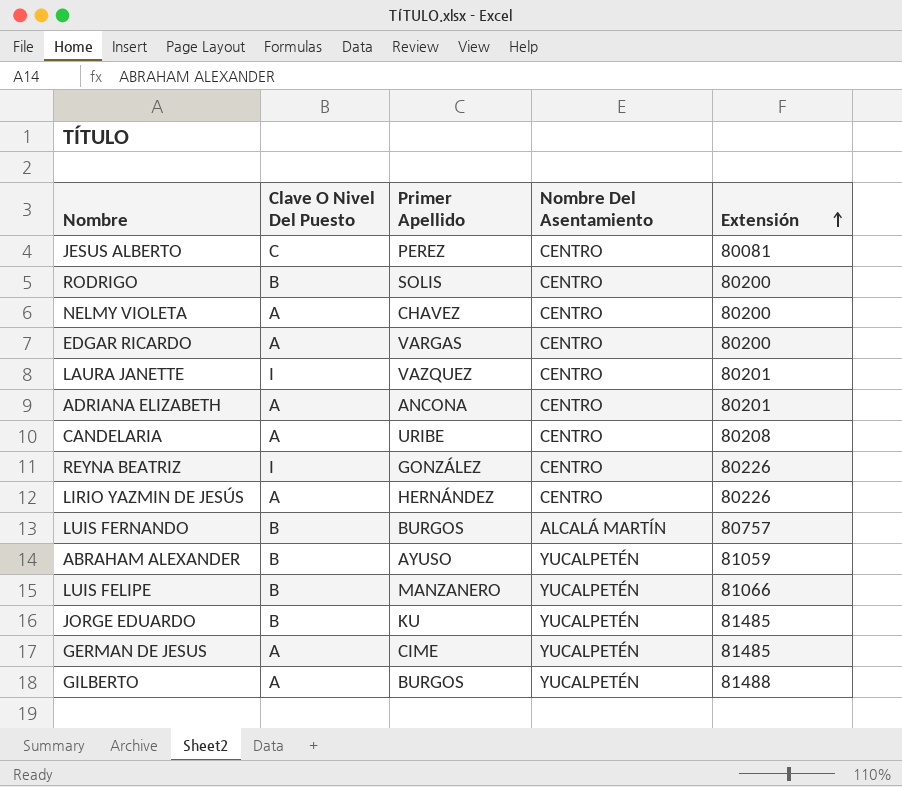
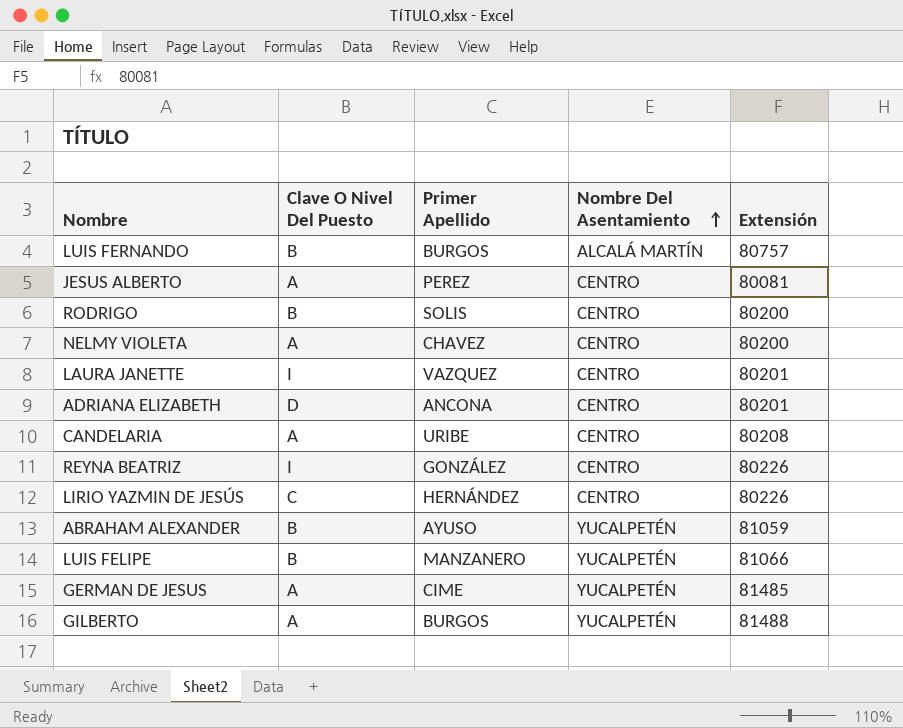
row order: Extensión ascending -> Nombre Del Asentamiento ascending
row EDGAR RICARDO: A | VARGAS | CENTRO | 80200 -> none
row JORGE EDUARDO: B | KU | YUCALPETÉN | 81485 -> none
JESUS ALBERTO | Clave O Nivel Del Puesto: C -> A
ADRIANA ELIZABETH | Clave O Nivel Del Puesto: A -> D
LIRIO YAZMIN DE JESÚS | Clave O Nivel Del Puesto: A -> C

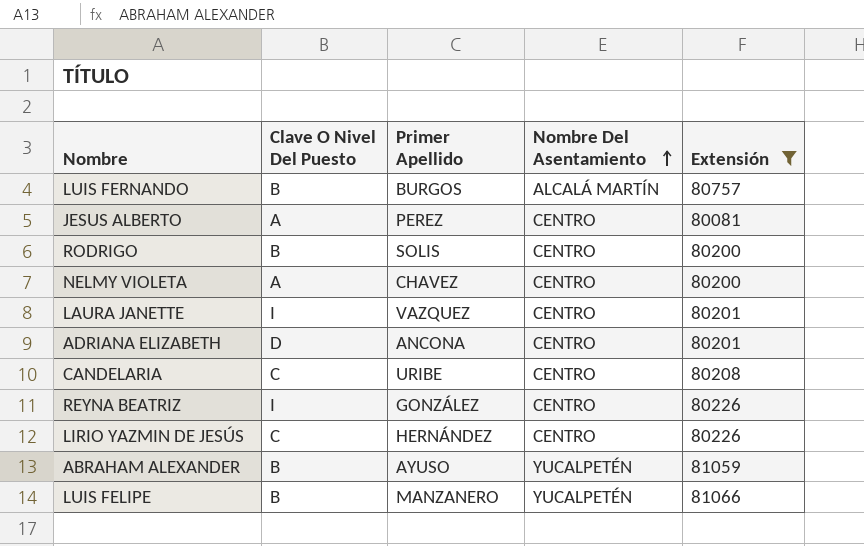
filter: none -> Extensión <= 81066
CANDELARIA | Clave O Nivel Del Puesto: A -> C

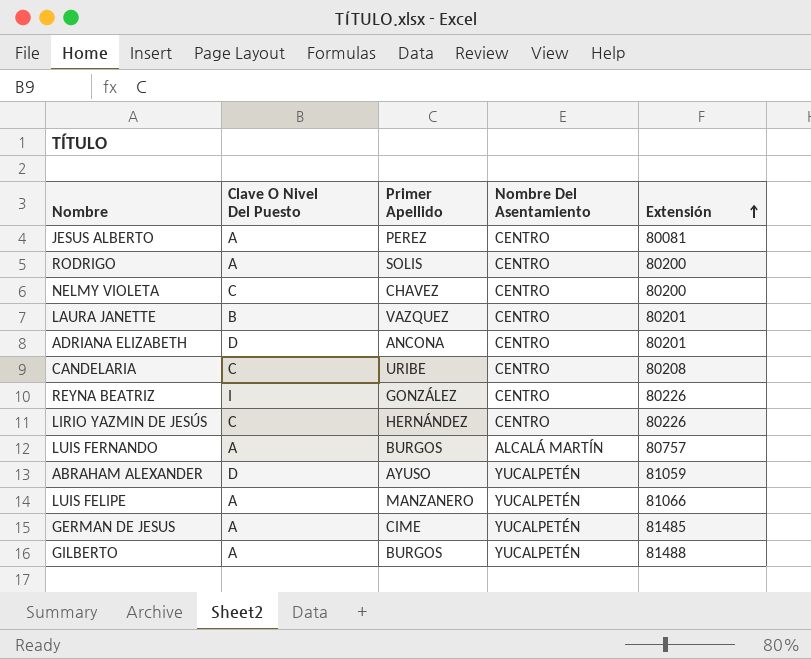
filter: Extensión <= 81066 -> none
row order: Nombre Del Asentamiento ascending -> Extensión ascending
RODRIGO | Clave O Nivel Del Puesto: B -> A
NELMY VIOLETA | Clave O Nivel Del Puesto: A -> C
LAURA JANETTE | Clave O Nivel Del Puesto: I -> B
LUIS FERNANDO | Clave O Nivel Del Puesto: B -> A
ABRAHAM ALEXANDER | Clave O Nivel Del Puesto: B -> D
LUIS FELIPE | Clave O Nivel Del Puesto: B -> A

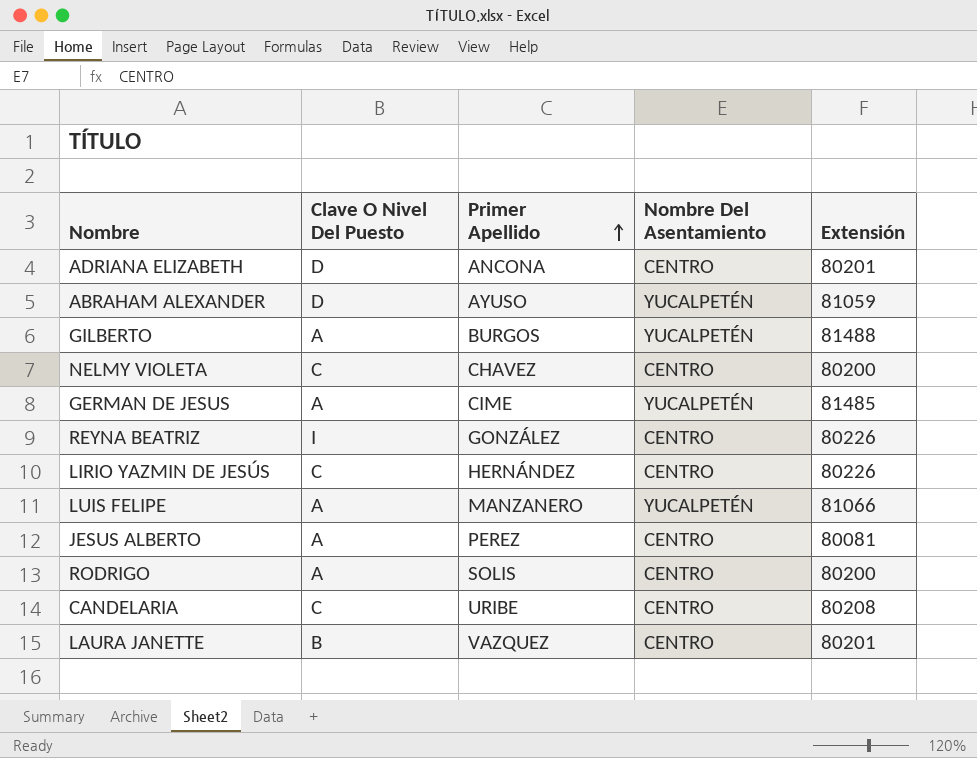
row order: Extensión ascending -> Primer Apellido ascending
row LUIS FERNANDO: A | BURGOS | ALCALÁ MARTÍN | 80757 -> none

